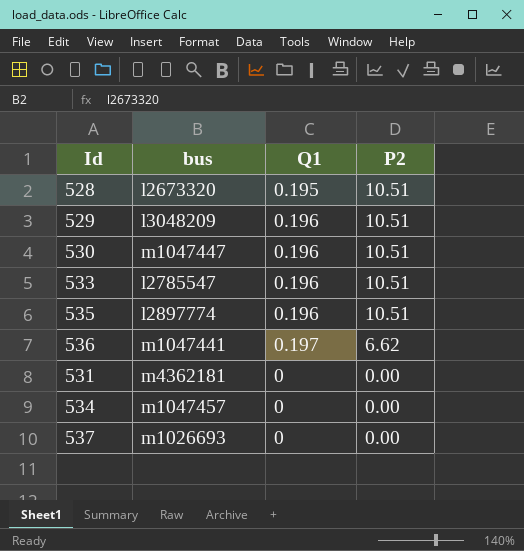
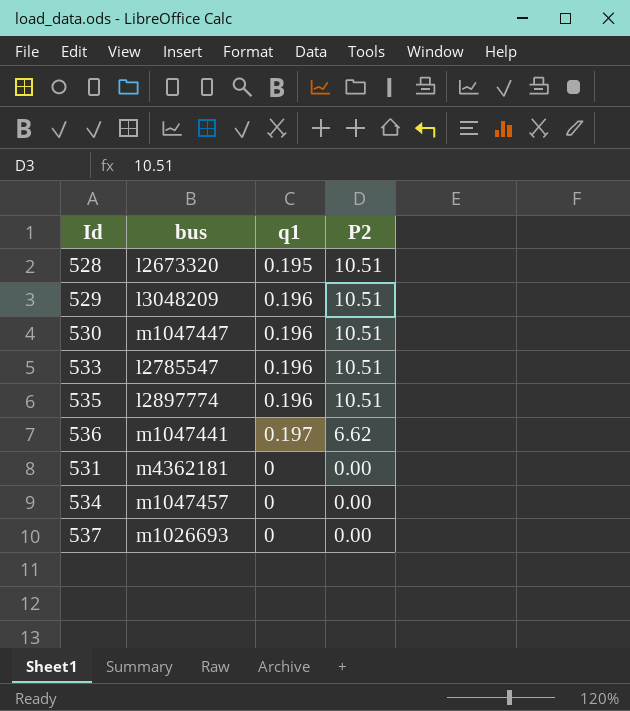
column name: Q1 -> q1

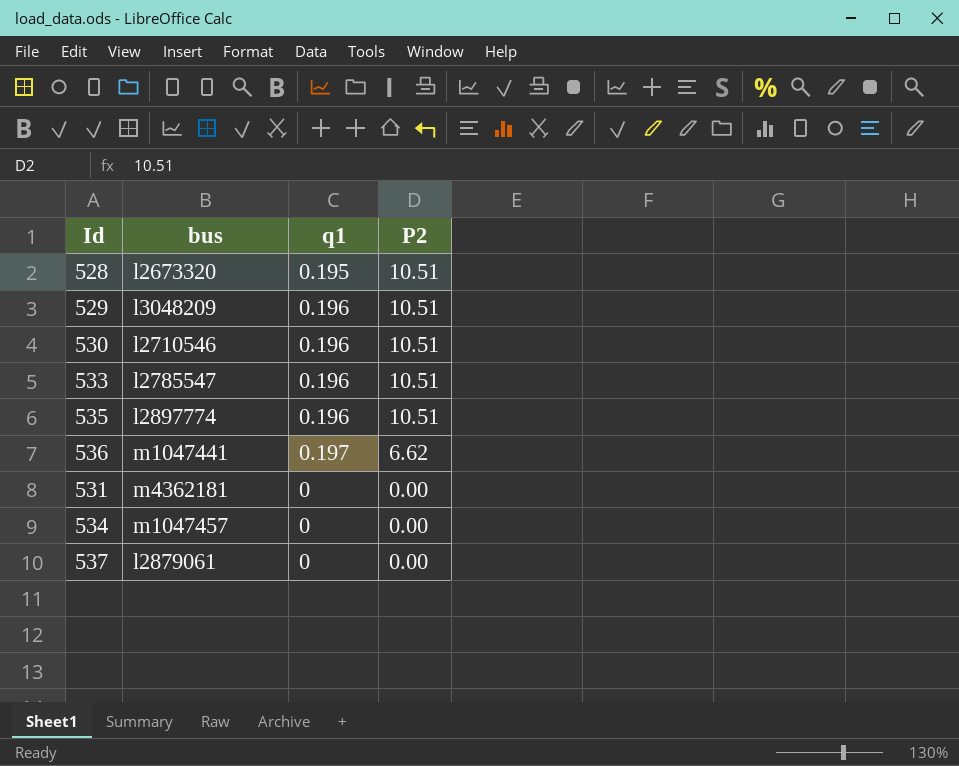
530 | bus: m1047447 -> l2710546
537 | bus: m1026693 -> l2879061

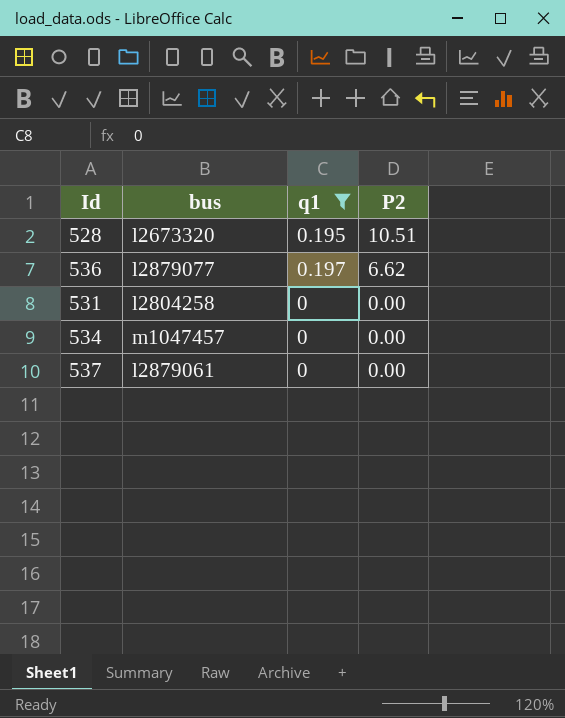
filter: none -> q1 != 0.196
536 | bus: m1047441 -> l2879077
531 | bus: m4362181 -> l2804258

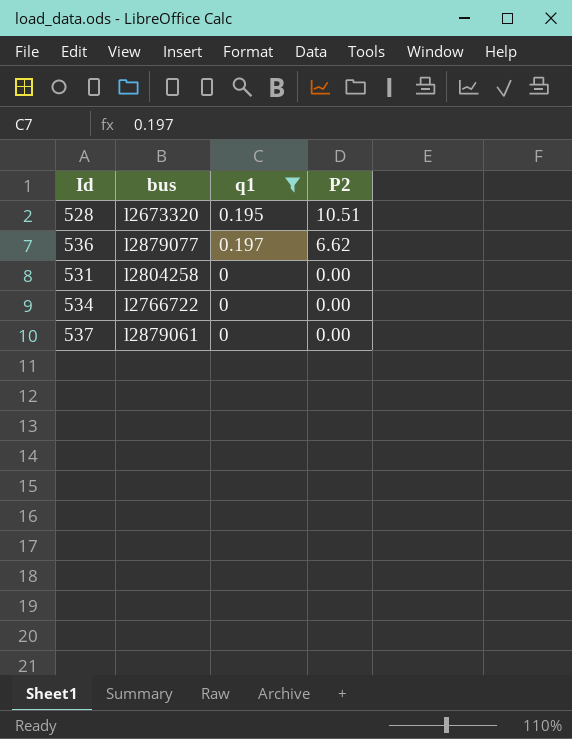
534 | bus: m1047457 -> l2766722

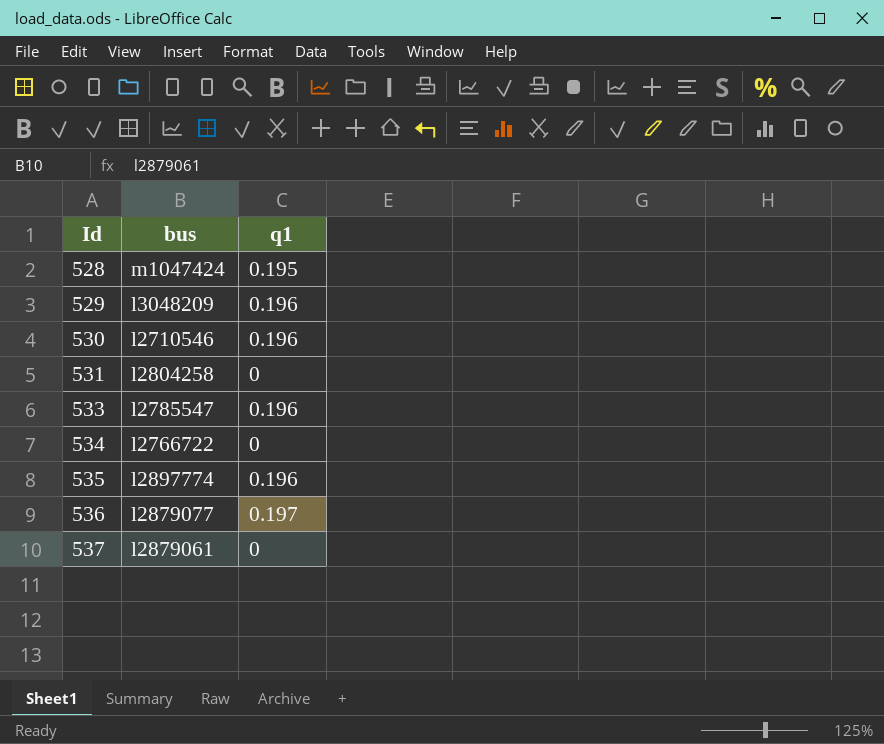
filter: q1 != 0.196 -> none
row order: P2 descending -> Id ascending
column P2 | position: 4 -> none
528 | bus: l2673320 -> m1047424

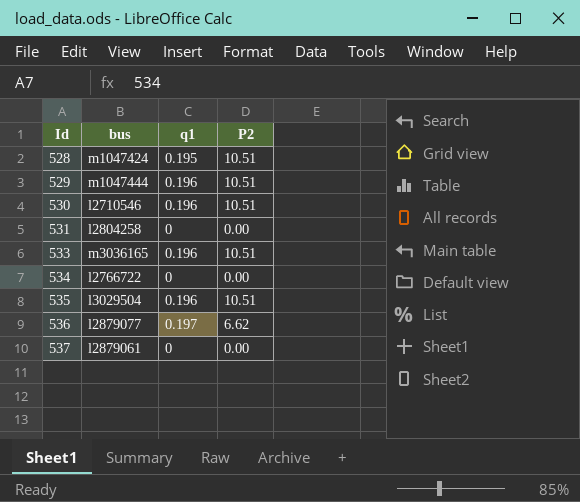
column P2 | position: none -> 4
529 | bus: l3048209 -> m1047444
533 | bus: l2785547 -> m3036165
535 | bus: l2897774 -> l3029504

